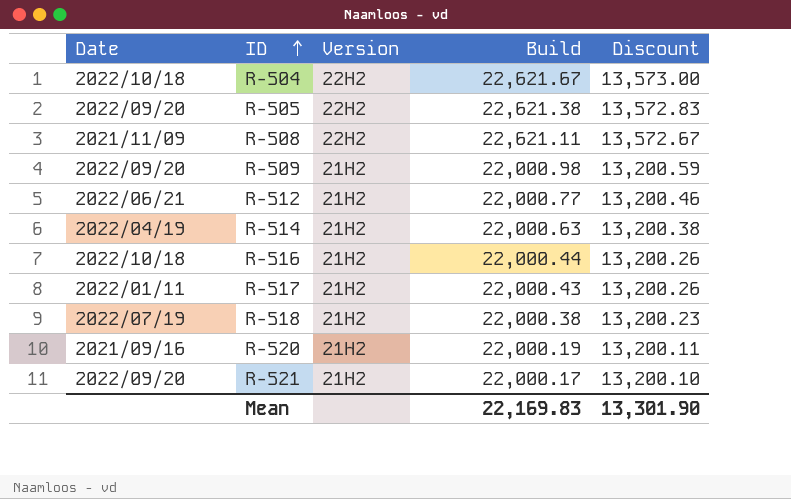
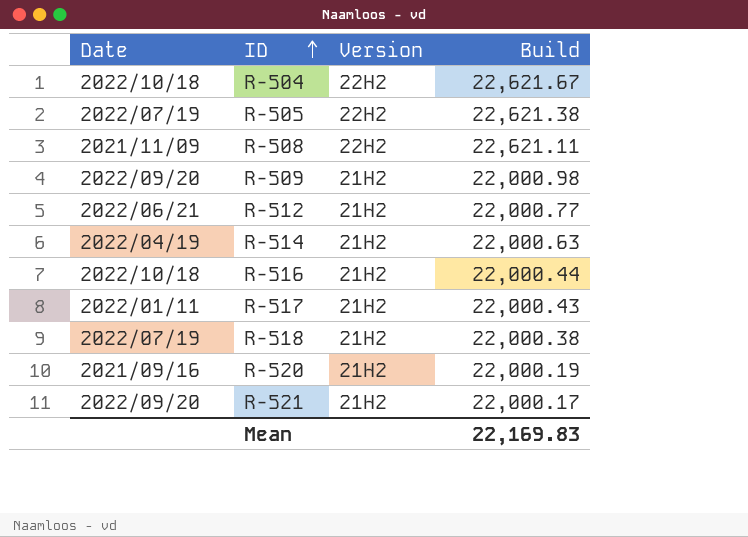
column Discount | formula: [Build] * 0.6 -> none
R-505 | Date: 2022/09/20 -> 2022/07/19

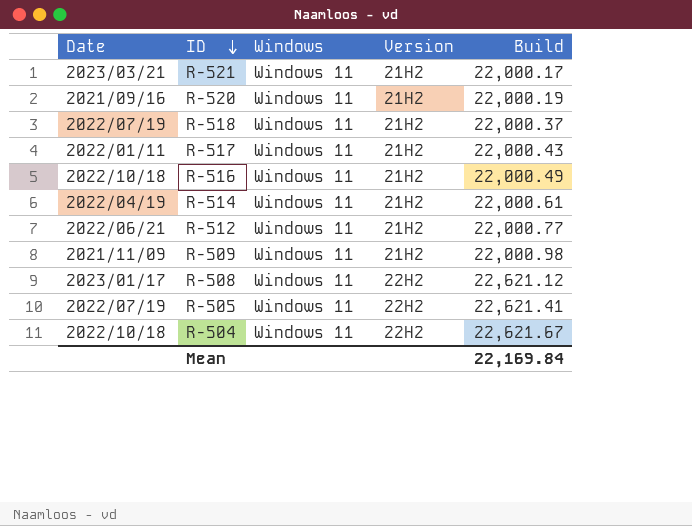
row order: ID ascending -> ID descending
column Windows | position: none -> 3
R-521 | Date: 2022/09/20 -> 2023/03/21
R-518 | Build: 22,000.38 -> 22,000.37
R-516 | Build: 22,000.44 -> 22,000.49
R-514 | Build: 22,000.63 -> 22,000.61
R-509 | Date: 2022/09/20 -> 2021/11/09
R-508 | Date: 2021/11/09 -> 2023/01/17
R-508 | Build: 22,621.11 -> 22,621.12
R-505 | Build: 22,621.38 -> 22,621.41
Mean | Build: 22,169.83 -> 22,169.84

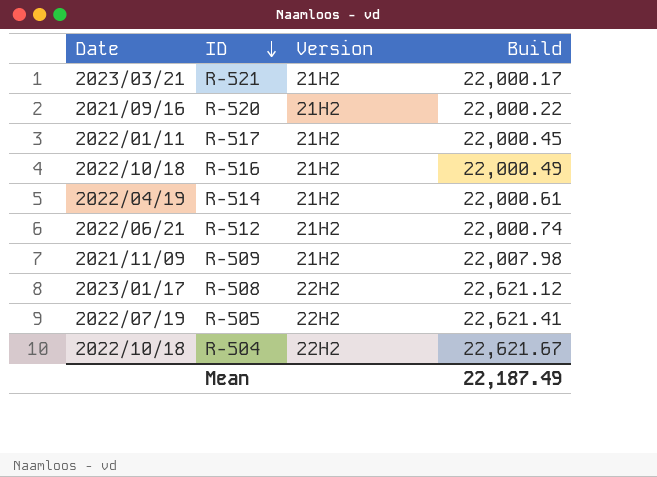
column Windows | position: 3 -> none
row R-518: 2022/07/19 | Windows 11 | 21H2 | 22,000.37 -> none
R-520 | Build: 22,000.19 -> 22,000.22
R-517 | Build: 22,000.43 -> 22,000.45
R-512 | Build: 22,000.77 -> 22,000.74
R-509 | Build: 22,000.98 -> 22,007.98
Mean | Build: 22,169.84 -> 22,187.49

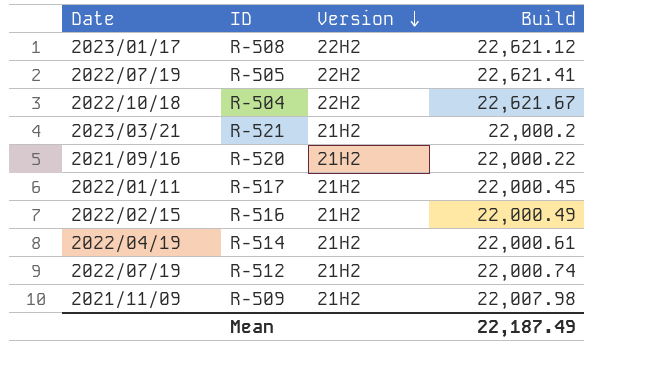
row order: ID descending -> Version descending
R-521 | Build: 22,000.17 -> 22,000.2
R-516 | Date: 2022/10/18 -> 2022/02/15
R-512 | Date: 2022/06/21 -> 2022/07/19

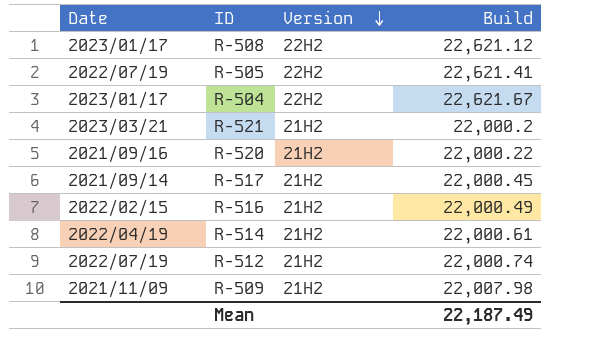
R-504 | Date: 2022/10/18 -> 2023/01/17
R-517 | Date: 2022/01/11 -> 2021/09/14

